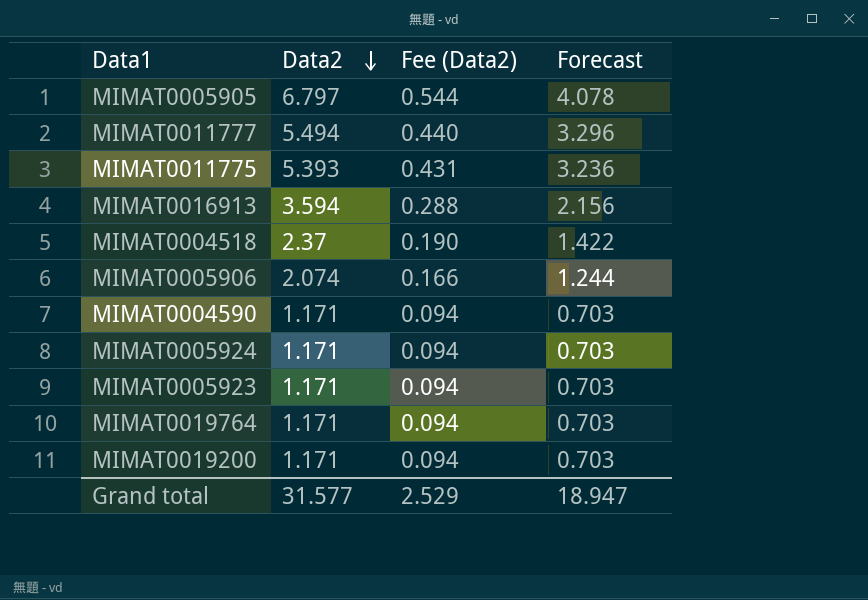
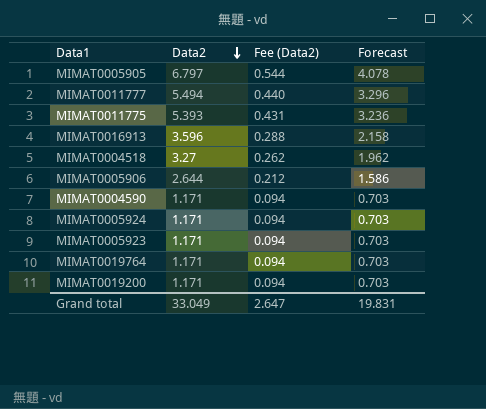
MIMAT0016913 | Data2: 3.594 -> 3.596
MIMAT0016913 | Forecast: 2.156 -> 2.158
MIMAT0004518 | Data2: 2.37 -> 3.27
MIMAT0004518 | Fee (Data2): 0.190 -> 0.262
MIMAT0004518 | Forecast: 1.422 -> 1.962
MIMAT0005906 | Data2: 2.074 -> 2.644
MIMAT0005906 | Fee (Data2): 0.166 -> 0.212
MIMAT0005906 | Forecast: 1.244 -> 1.586
Grand total | Data2: 31.577 -> 33.049
Grand total | Fee (Data2): 2.529 -> 2.647
Grand total | Forecast: 18.947 -> 19.831

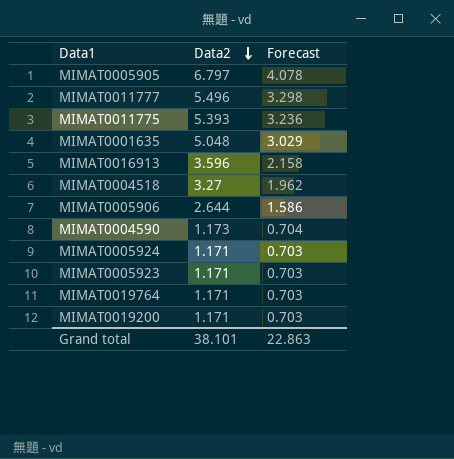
column Fee (Data2) | formula: [Data2] * 0.08 -> none
MIMAT0011777 | Data2: 5.494 -> 5.496
MIMAT0011777 | Forecast: 3.296 -> 3.298
row MIMAT0001635: none -> 5.048 | 3.029
MIMAT0004590 | Data2: 1.171 -> 1.173
MIMAT0004590 | Forecast: 0.703 -> 0.704
Grand total | Data2: 33.049 -> 38.101
Grand total | Forecast: 19.831 -> 22.863

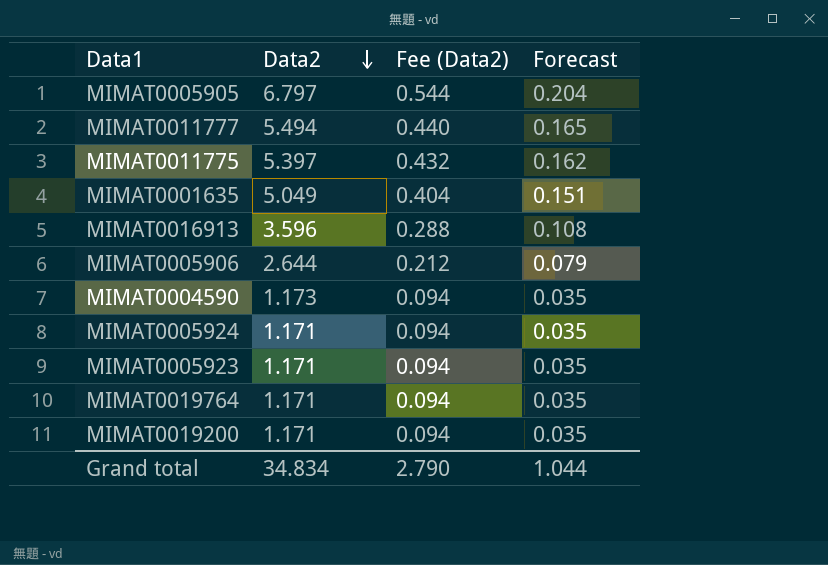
column Fee (Data2) | formula: none -> [Data2] * 0.08
column Forecast | formula: [Data2] * 0.6 -> [Data2] * 0.03
row MIMAT0004518: 3.27 | 1.962 -> none
MIMAT0011777 | Data2: 5.496 -> 5.494
MIMAT0011775 | Data2: 5.393 -> 5.397
MIMAT0001635 | Data2: 5.048 -> 5.049
Grand total | Data2: 38.101 -> 34.834
Grand total | Forecast: 22.863 -> 1.044

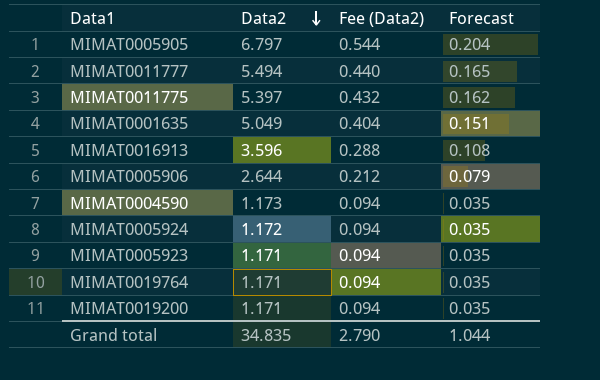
MIMAT0005924 | Data2: 1.171 -> 1.172
Grand total | Data2: 34.834 -> 34.835

